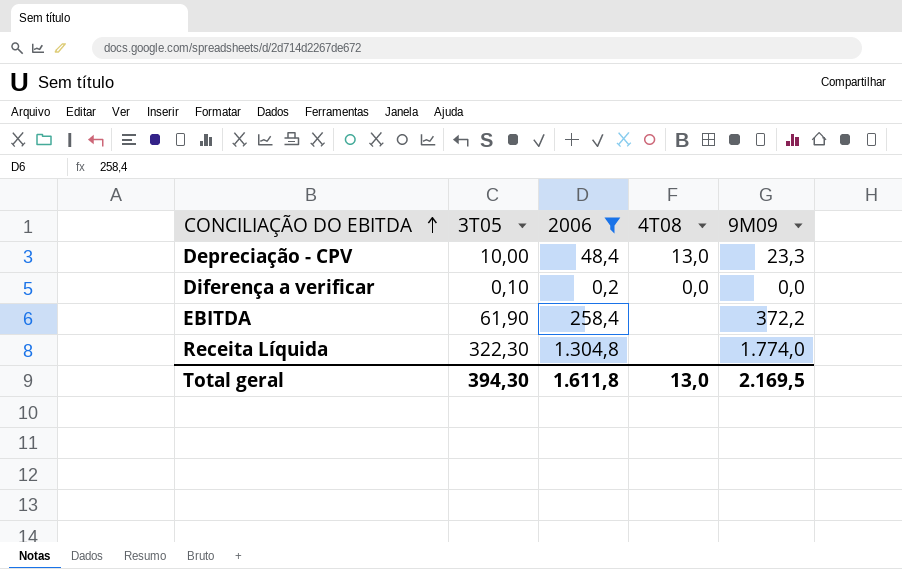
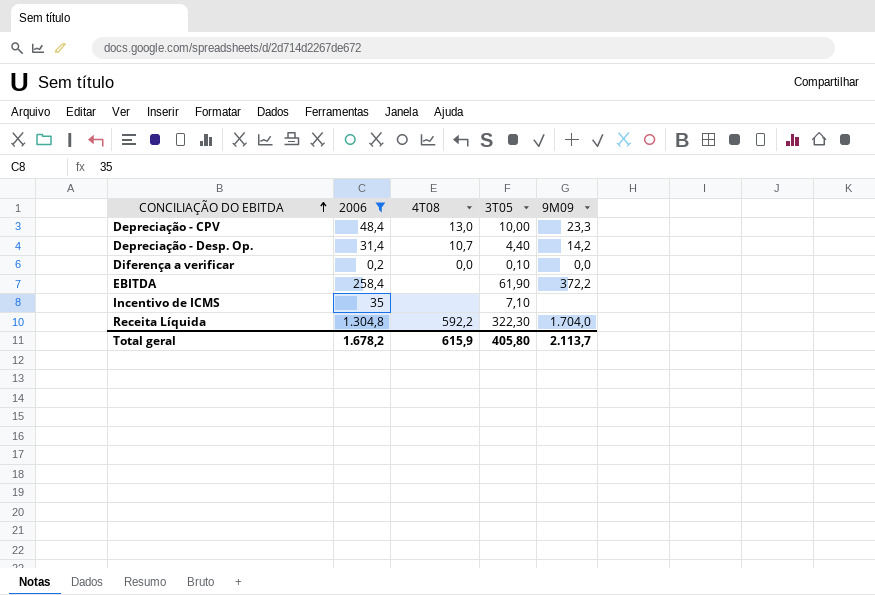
column 3T05 | position: 2 -> 4
row Depreciação - Desp. Op.: none -> 31,4 | 10,7 | 4,40 | 14,2
row Incentivo de ICMS: none -> 35 | none | 7,10 | none
Receita Líquida | 4T08: none -> 592,2
Receita Líquida | 9M09: 1.774,0 -> 1.704,0
Total geral | 2006: 1.611,8 -> 1.678,2
Total geral | 4T08: 13,0 -> 615,9
Total geral | 3T05: 394,30 -> 405,80
Total geral | 9M09: 2.169,5 -> 2.113,7

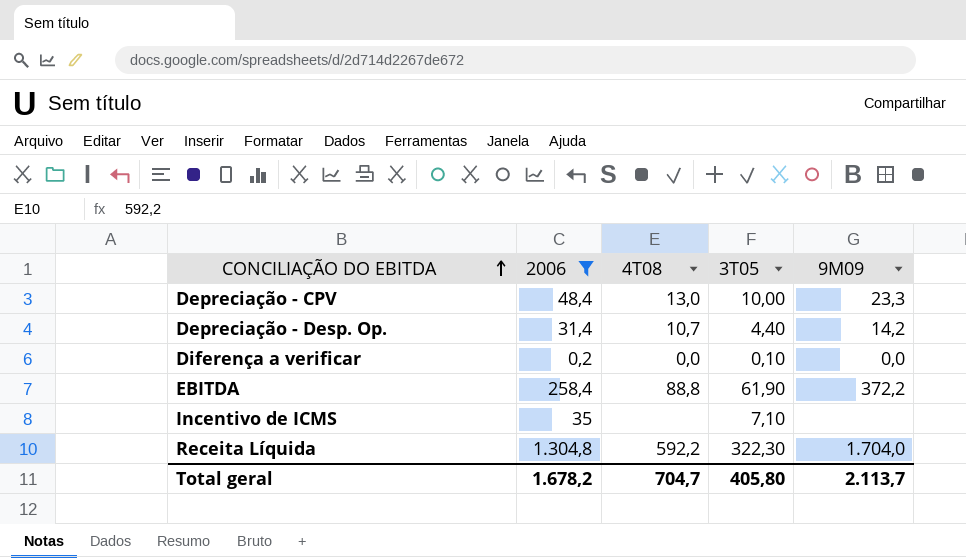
EBITDA | 4T08: none -> 88,8
Total geral | 4T08: 615,9 -> 704,7

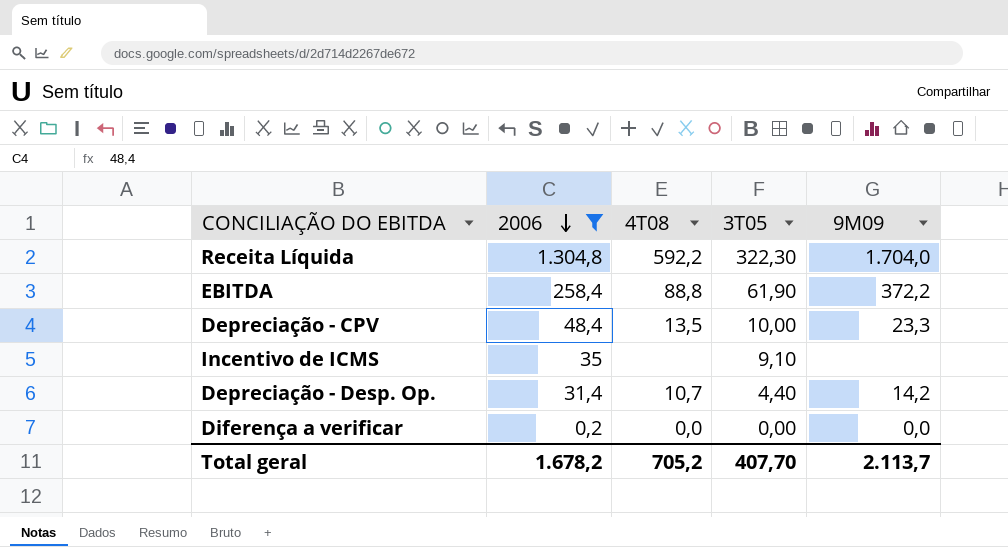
row order: CONCILIAÇÃO DO EBITDA ascending -> 2006 descending
Depreciação - CPV | 4T08: 13,0 -> 13,5
Incentivo de ICMS | 3T05: 7,10 -> 9,10
Diferença a verificar | 3T05: 0,10 -> 0,00
Total geral | 4T08: 704,7 -> 705,2
Total geral | 3T05: 405,80 -> 407,70

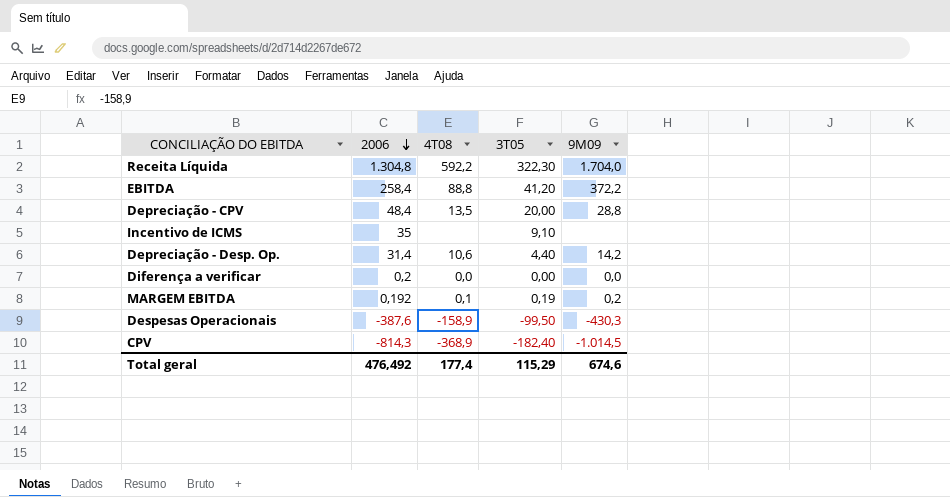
filter: 2006 >= 0,2 -> none
EBITDA | 3T05: 61,90 -> 41,20
Depreciação - CPV | 3T05: 10,00 -> 20,00
Depreciação - CPV | 9M09: 23,3 -> 28,8
Depreciação - Desp. Op. | 4T08: 10,7 -> 10,6
Total geral | 2006: 1.678,2 -> 476,492
Total geral | 4T08: 705,2 -> 177,4
Total geral | 3T05: 407,70 -> 115,29
Total geral | 9M09: 2.113,7 -> 674,6

